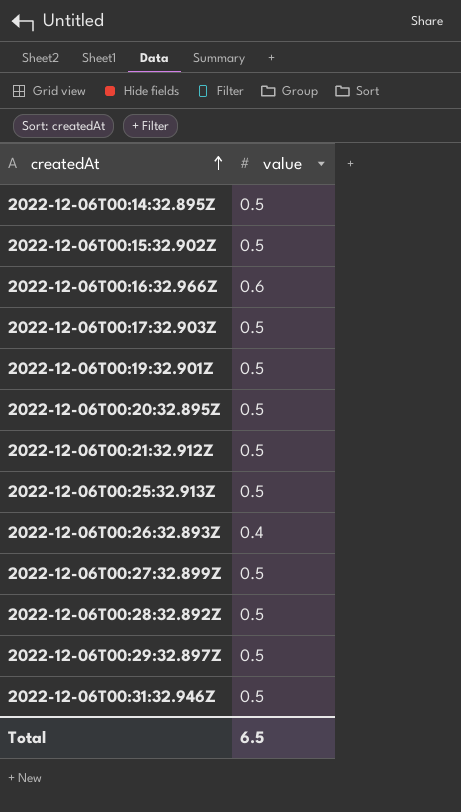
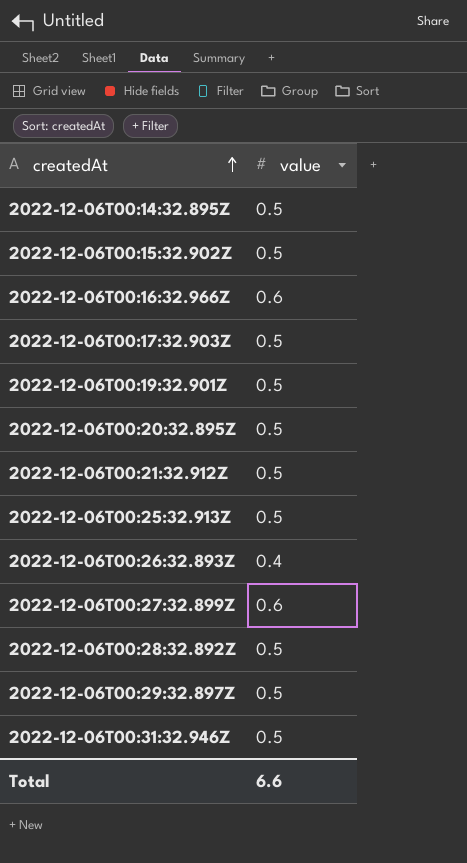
2022-12-06T00:27:32.899Z | value: 0.5 -> 0.6
Total | value: 6.5 -> 6.6

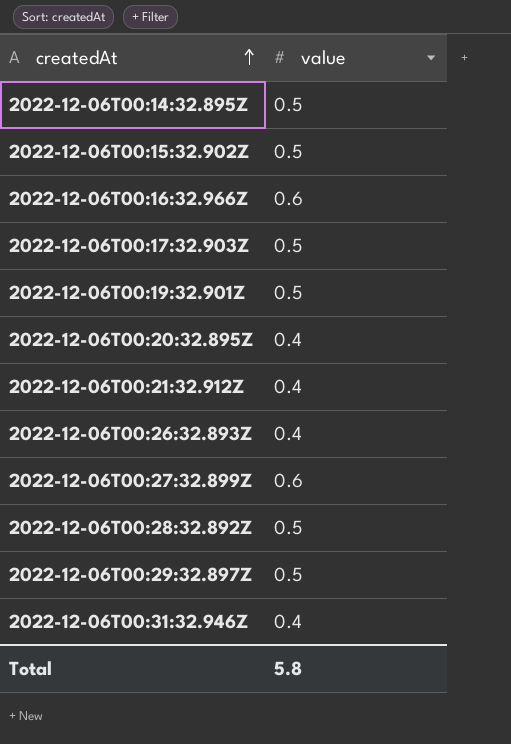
row 2022-12-06T00:25:32.913Z: 0.5 -> none
2022-12-06T00:20:32.895Z | value: 0.5 -> 0.4
2022-12-06T00:21:32.912Z | value: 0.5 -> 0.4
2022-12-06T00:31:32.946Z | value: 0.5 -> 0.4
Total | value: 6.6 -> 5.8

